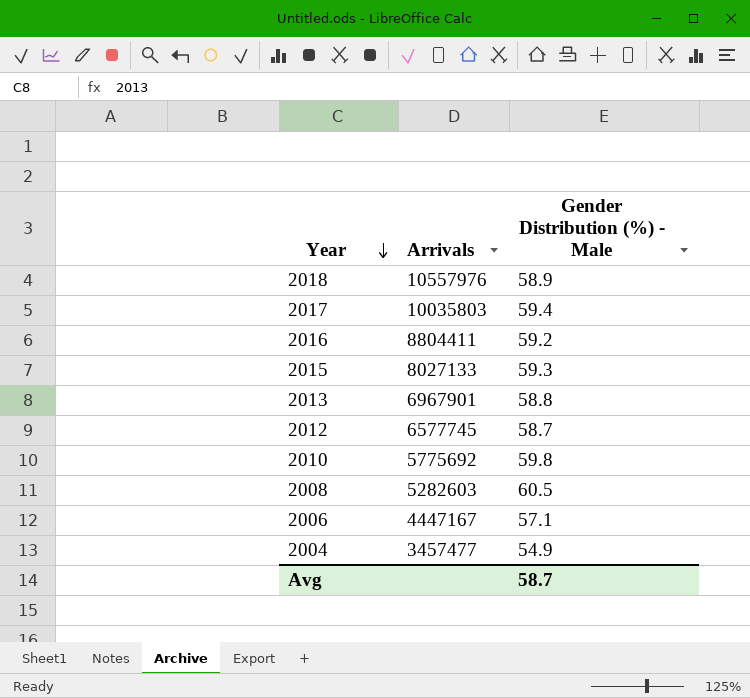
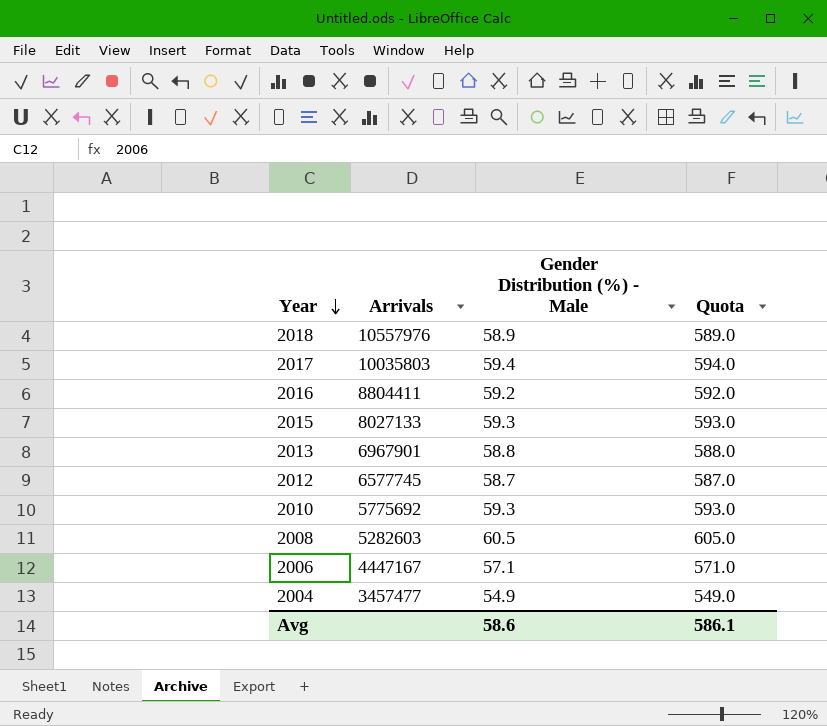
column Quota | formula: none -> [Gender Distribution (%) - Male] * 10
2010 | Gender Distribution (%) - Male: 59.8 -> 59.3
Avg | Gender Distribution (%) - Male: 58.7 -> 58.6

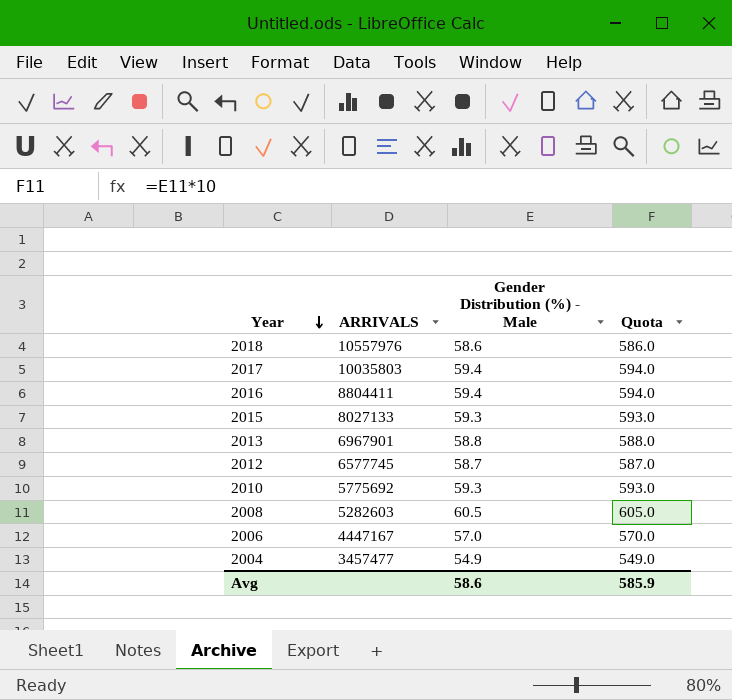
column name: Arrivals -> ARRIVALS
2018 | Gender Distribution (%) - Male: 58.9 -> 58.6
2018 | Quota: 589.0 -> 586.0
2016 | Gender Distribution (%) - Male: 59.2 -> 59.4
2016 | Quota: 592.0 -> 594.0
2006 | Gender Distribution (%) - Male: 57.1 -> 57.0
2006 | Quota: 571.0 -> 570.0
Avg | Quota: 586.1 -> 585.9

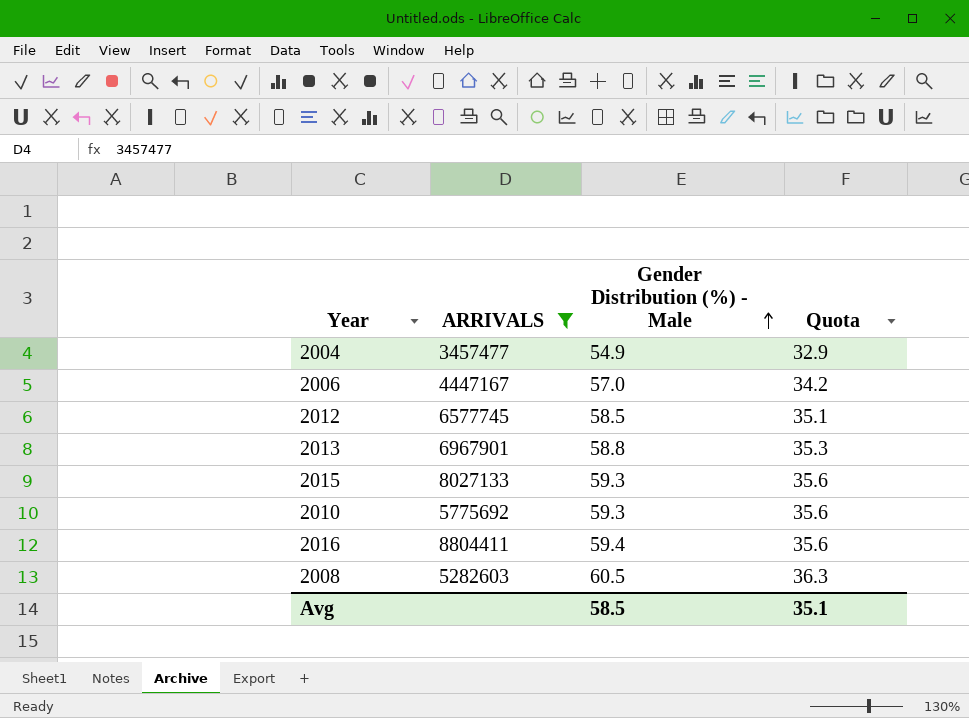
filter: none -> ARRIVALS <= 8804411
row order: Year descending -> Gender Distribution (%) - Male ascending
column Quota | formula: [Gender Distribution (%) - Male] * 10 -> [Gender Distribution (%) - Male] * 0.6
2012 | Gender Distribution (%) - Male: 58.7 -> 58.5
Avg | Gender Distribution (%) - Male: 58.6 -> 58.5
Avg | Quota: 585.9 -> 35.1

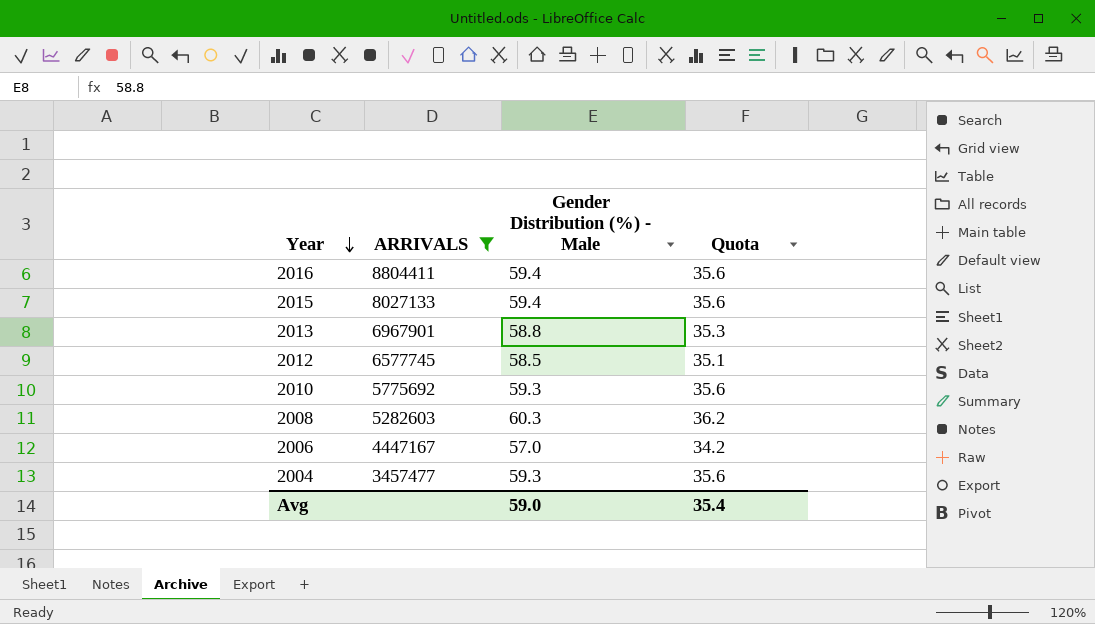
row order: Gender Distribution (%) - Male ascending -> Year descending
2015 | Gender Distribution (%) - Male: 59.3 -> 59.4
2008 | Gender Distribution (%) - Male: 60.5 -> 60.3
2008 | Quota: 36.3 -> 36.2
2004 | Gender Distribution (%) - Male: 54.9 -> 59.3
2004 | Quota: 32.9 -> 35.6
Avg | Gender Distribution (%) - Male: 58.5 -> 59.0
Avg | Quota: 35.1 -> 35.4

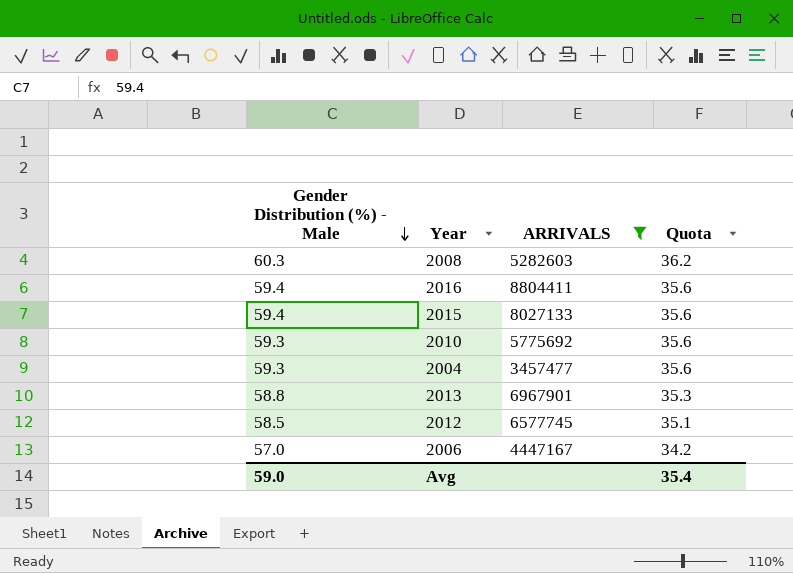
row order: Year descending -> Gender Distribution (%) - Male descending
column Gender Distribution (%) - Male | position: 3 -> 1

